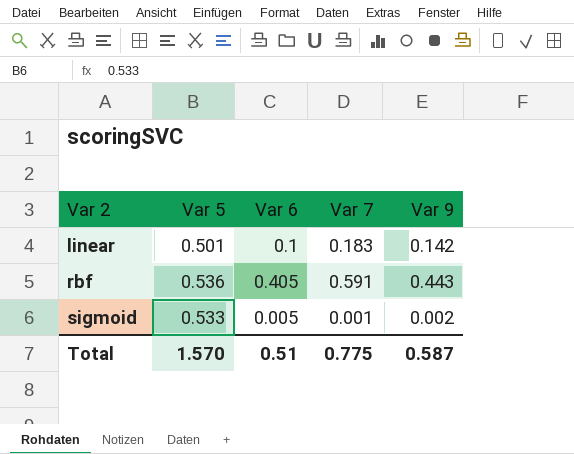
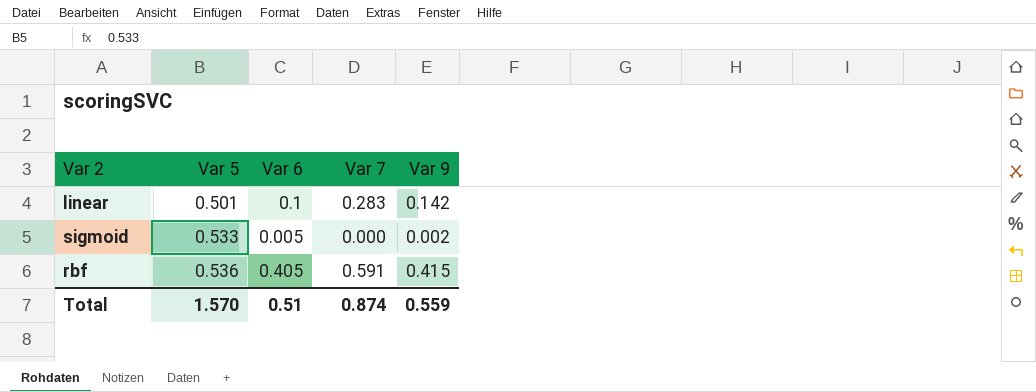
row order: Var 2 ascending -> Var 5 ascending
linear | Var 7: 0.183 -> 0.283
sigmoid | Var 7: 0.001 -> 0.000
rbf | Var 9: 0.443 -> 0.415
Total | Var 7: 0.775 -> 0.874
Total | Var 9: 0.587 -> 0.559

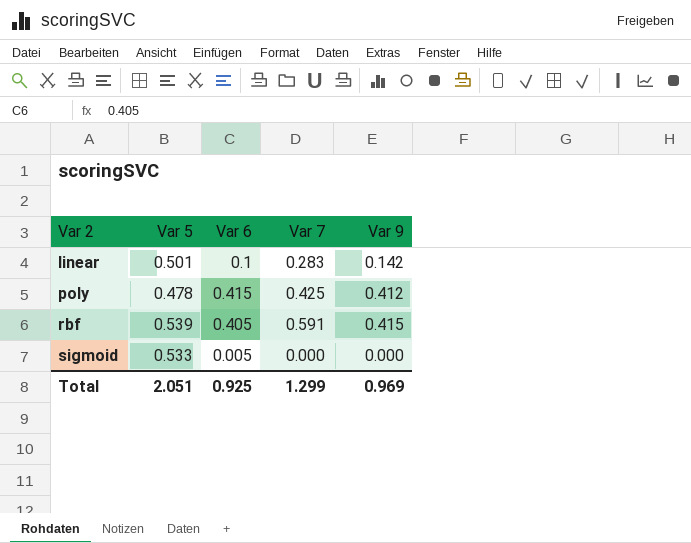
row order: Var 5 ascending -> Var 2 ascending
row poly: none -> 0.478 | 0.415 | 0.425 | 0.412
rbf | Var 5: 0.536 -> 0.539
sigmoid | Var 9: 0.002 -> 0.000
Total | Var 5: 1.570 -> 2.051
Total | Var 6: 0.51 -> 0.925
Total | Var 7: 0.874 -> 1.299
Total | Var 9: 0.559 -> 0.969

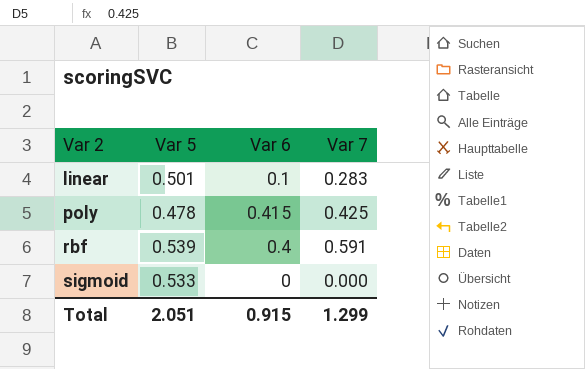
column Var 9 | position: 5 -> none
rbf | Var 6: 0.405 -> 0.4
sigmoid | Var 6: 0.005 -> 0
Total | Var 6: 0.925 -> 0.915

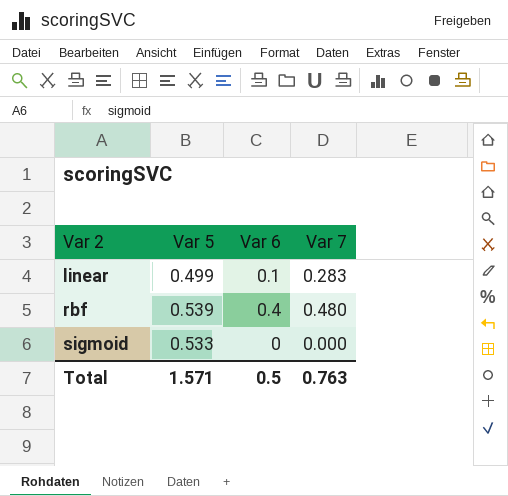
row poly: 0.478 | 0.415 | 0.425 -> none
linear | Var 5: 0.501 -> 0.499
rbf | Var 7: 0.591 -> 0.480
Total | Var 5: 2.051 -> 1.571
Total | Var 6: 0.915 -> 0.5
Total | Var 7: 1.299 -> 0.763

